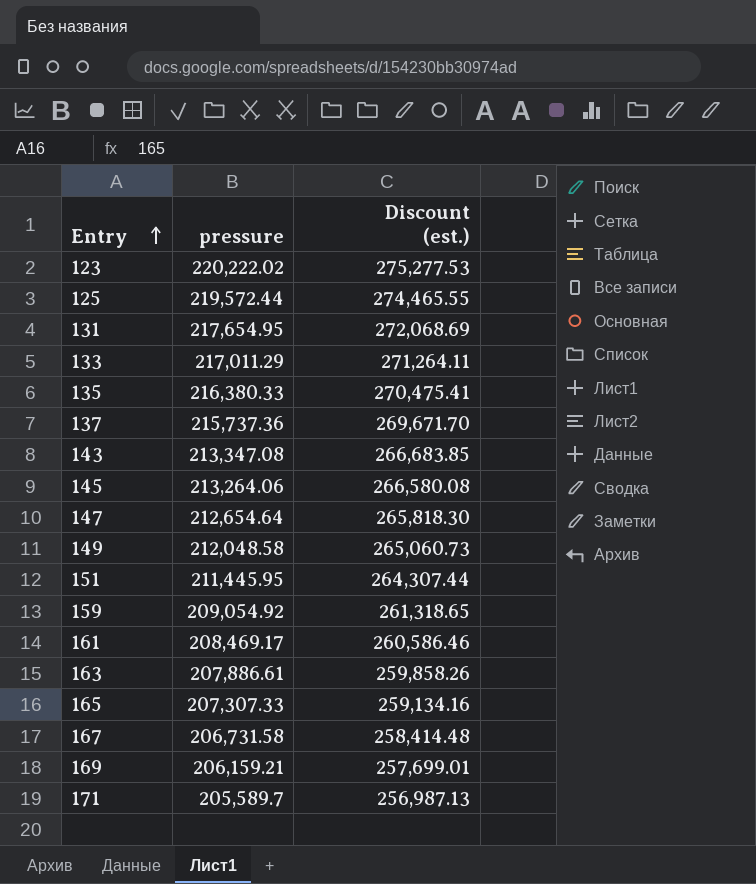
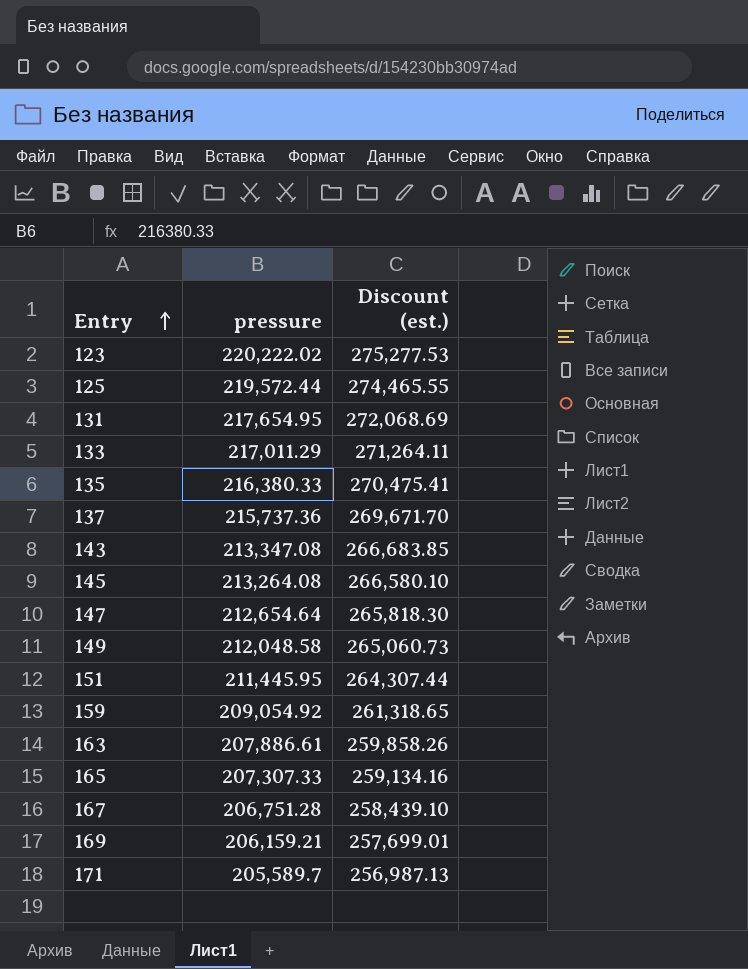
row 161: 208,469.17 | 260,586.46 -> none
145 | pressure: 213,264.06 -> 213,264.08
145 | Discount (est.): 266,580.08 -> 266,580.10
167 | pressure: 206,731.58 -> 206,751.28
167 | Discount (est.): 258,414.48 -> 258,439.10

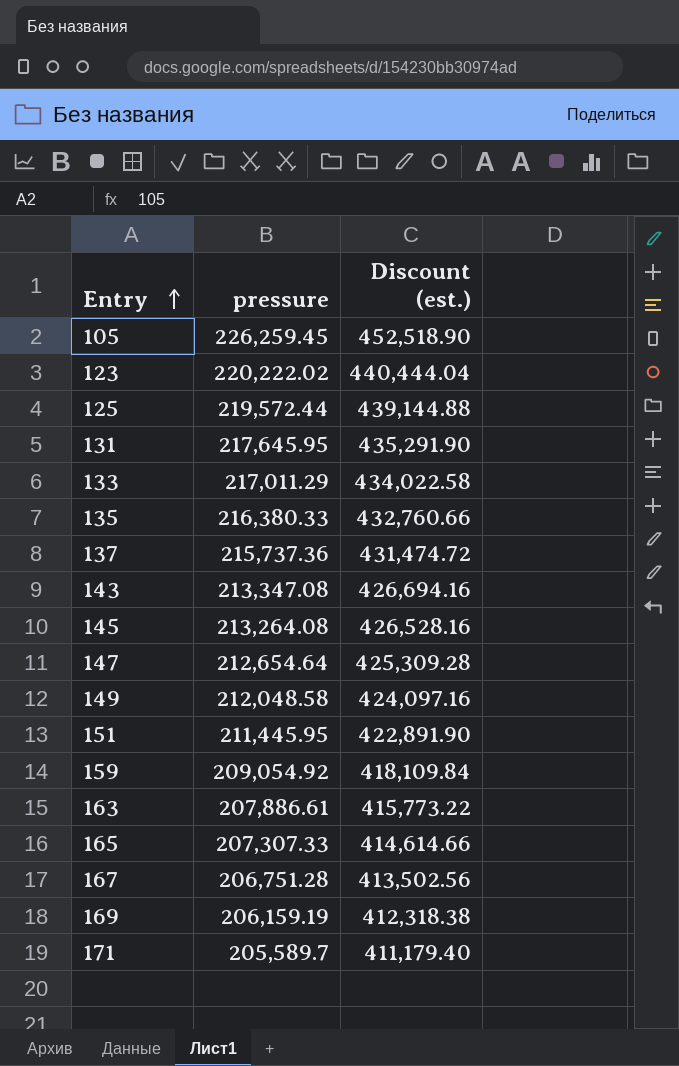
column Discount (est.) | formula: [pressure] * 1.25 -> [pressure] * 2
row 105: none -> 226,259.45 | 452,518.90
131 | pressure: 217,654.95 -> 217,645.95
169 | pressure: 206,159.21 -> 206,159.19

